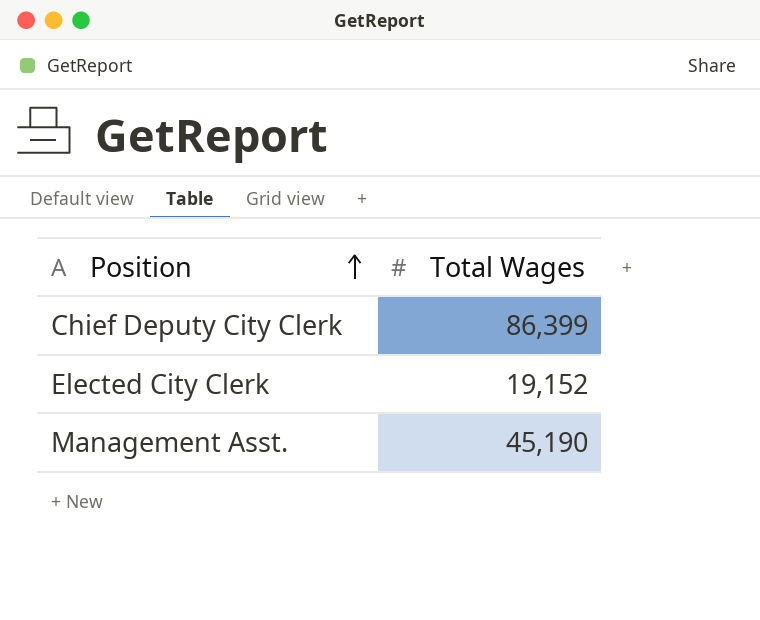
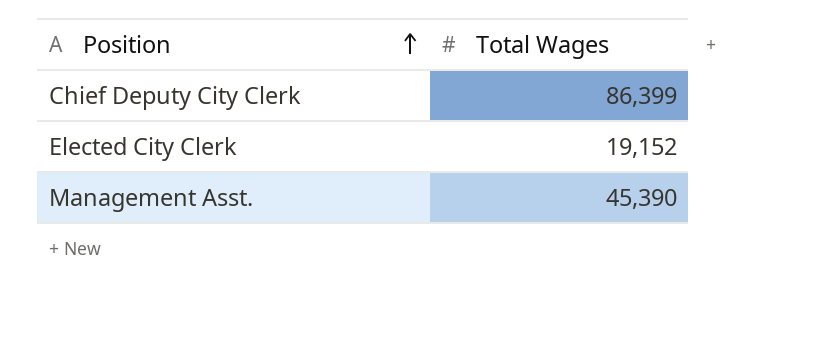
Management Asst. | Total Wages: 45,190 -> 45,390

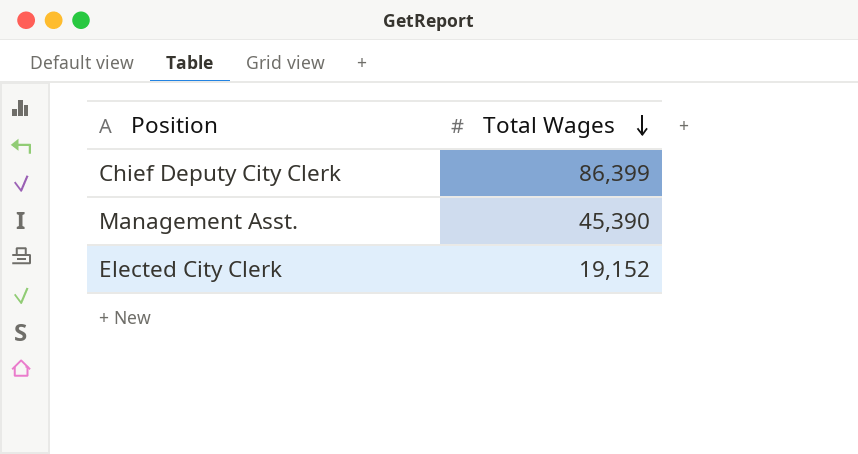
row order: Position ascending -> Total Wages descending

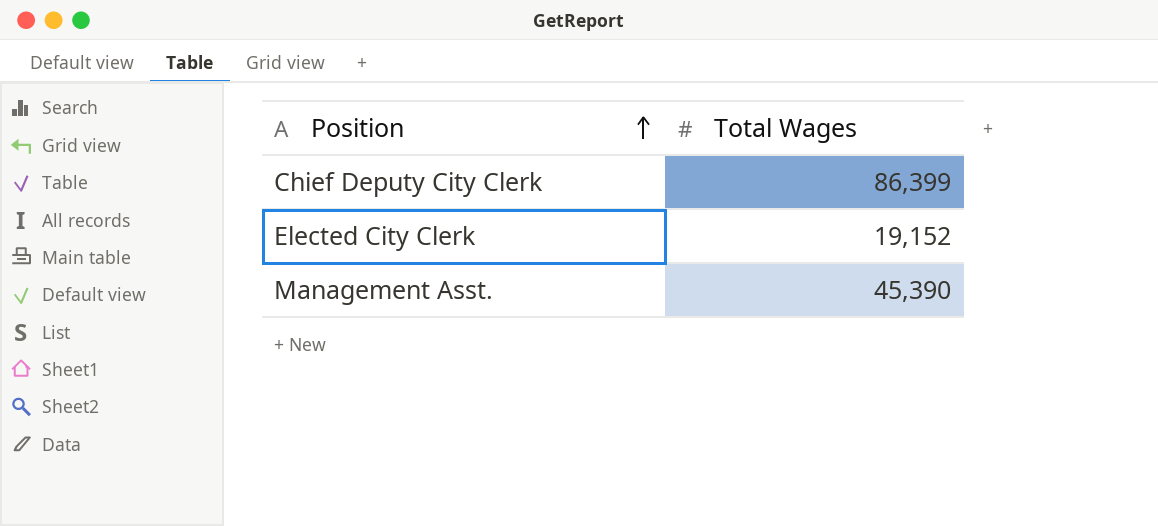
row order: Total Wages descending -> Position ascending

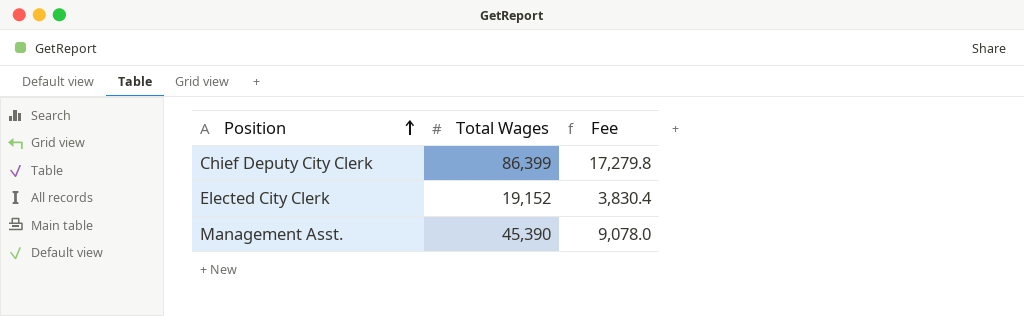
column Fee | formula: none -> [Total Wages] * 0.2

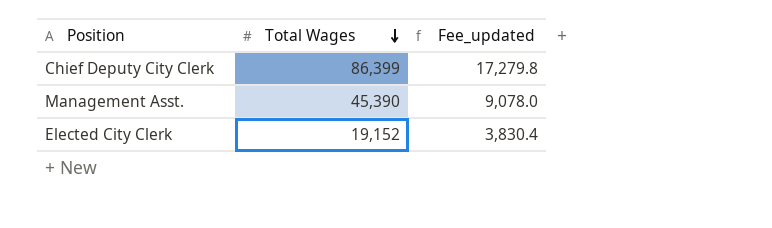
row order: Position ascending -> Total Wages descending
column name: Fee -> Fee_updated

